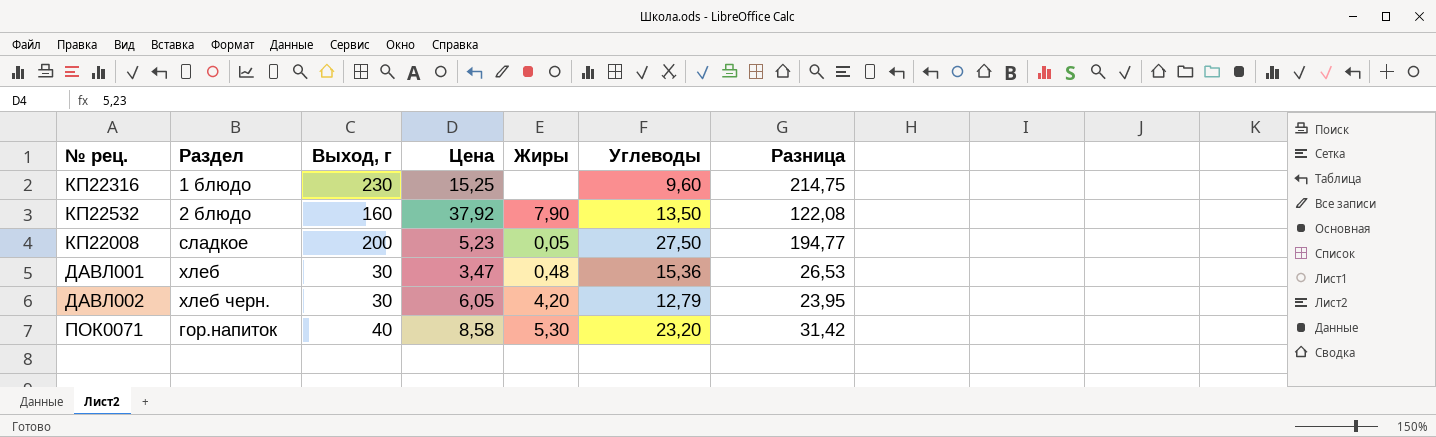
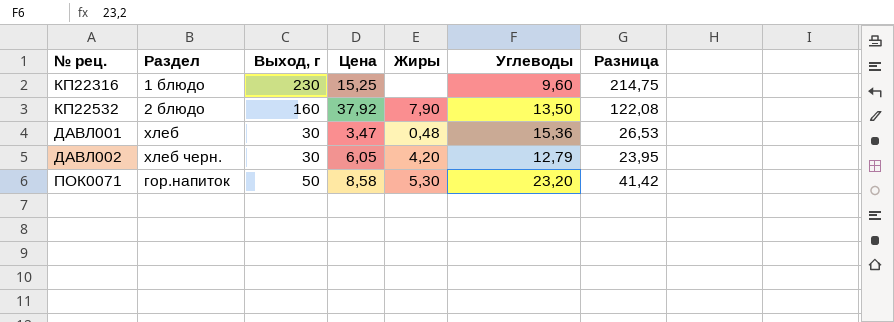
row КП22008: сладкое | 200 | 5,23 | 0,05 | 27,50 | 194,77 -> none
ПОК0071 | Выход, г: 40 -> 50
ПОК0071 | Разница: 31,42 -> 41,42

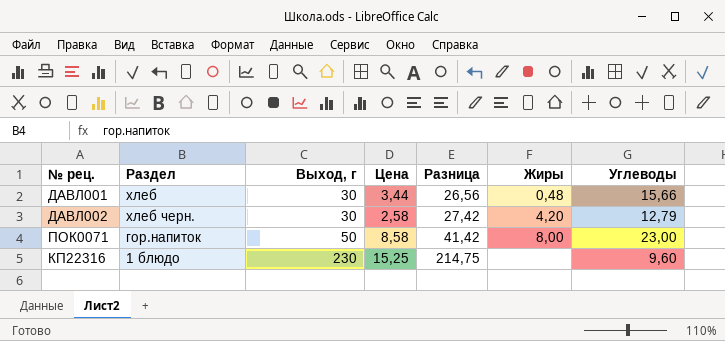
row order: none -> Выход, г ascending
column Разница | position: 7 -> 5
row КП22532: 2 блюдо | 160 | 37,92 | 7,90 | 13,50 | 122,08 -> none
ДАВЛ001 | Цена: 3,47 -> 3,44
ДАВЛ001 | Разница: 26,53 -> 26,56
ДАВЛ001 | Углеводы: 15,36 -> 15,66
ДАВЛ002 | Цена: 6,05 -> 2,58
ДАВЛ002 | Разница: 23,95 -> 27,42
ПОК0071 | Жиры: 5,30 -> 8,00
ПОК0071 | Углеводы: 23,20 -> 23,00

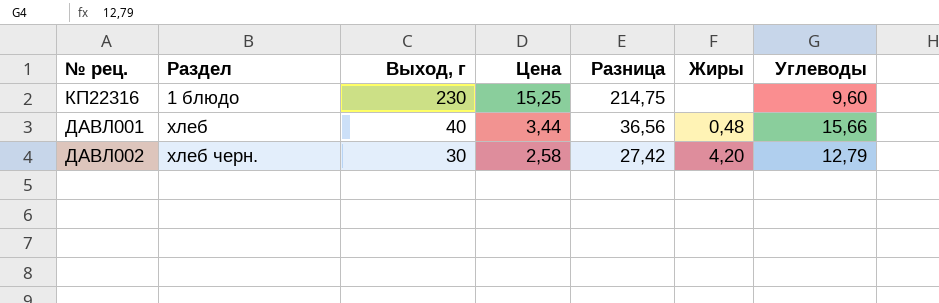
row order: Выход, г ascending -> Раздел ascending
row ПОК0071: гор.напиток | 50 | 8,58 | 41,42 | 8,00 | 23,00 -> none
ДАВЛ001 | Выход, г: 30 -> 40
ДАВЛ001 | Разница: 26,56 -> 36,56

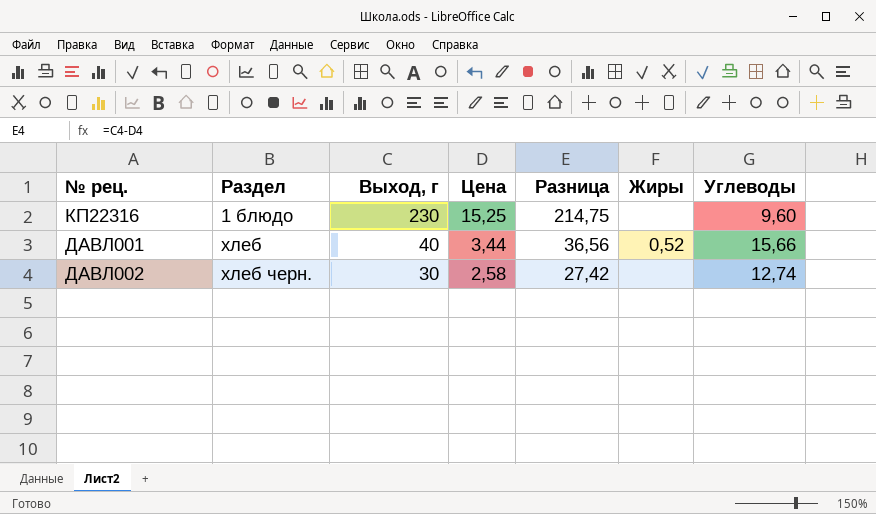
ДАВЛ001 | Жиры: 0,48 -> 0,52
ДАВЛ002 | Жиры: 4,20 -> none
ДАВЛ002 | Углеводы: 12,79 -> 12,74

